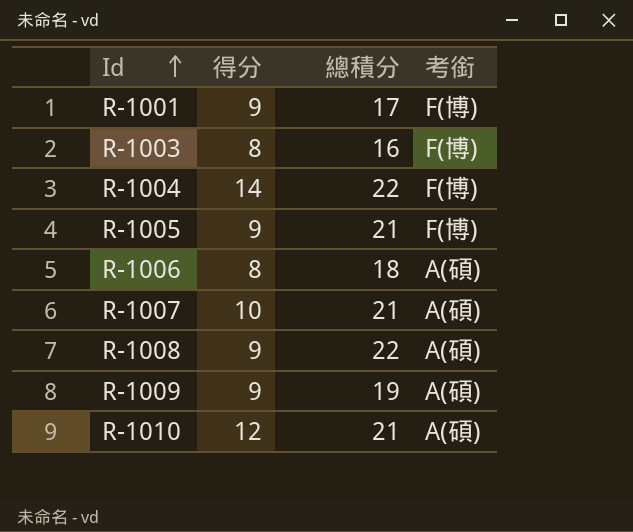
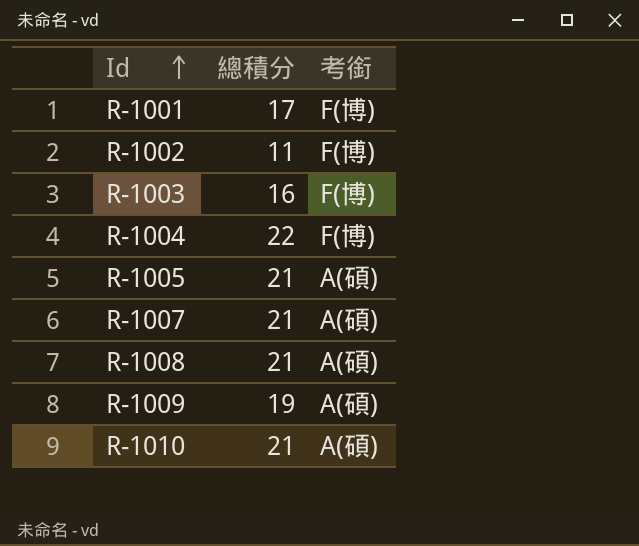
column 得分 | position: 2 -> none
row R-1006: 8 | 18 | A(碩) -> none
row R-1002: none -> 11 | F(博)
R-1005 | 考銜: F(博) -> A(碩)
R-1008 | 總積分: 22 -> 21

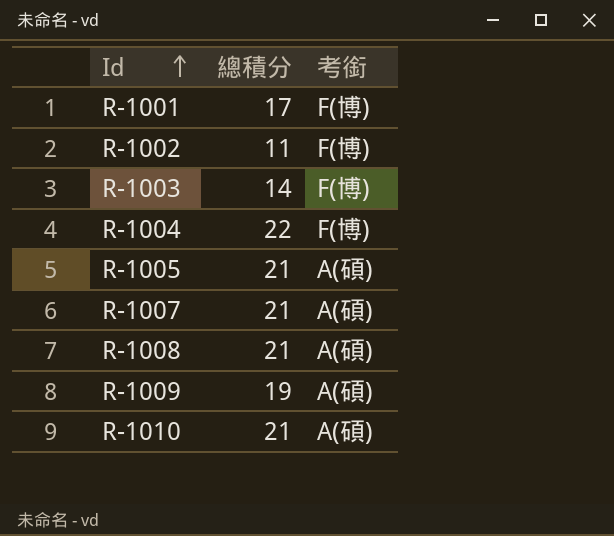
R-1003 | 總積分: 16 -> 14

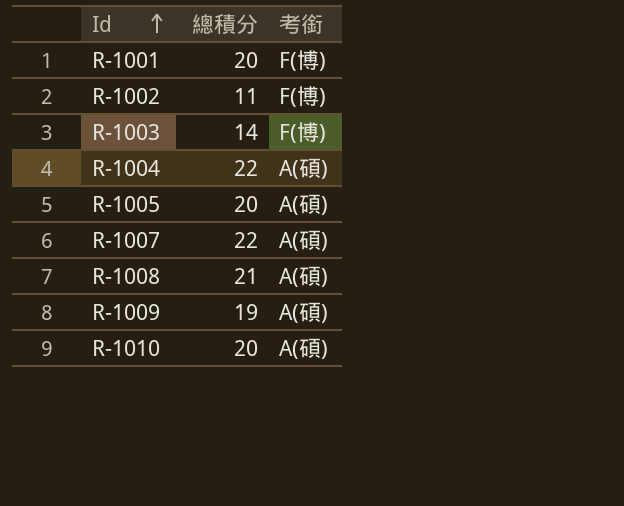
R-1001 | 總積分: 17 -> 20
R-1004 | 考銜: F(博) -> A(碩)
R-1005 | 總積分: 21 -> 20
R-1007 | 總積分: 21 -> 22
R-1010 | 總積分: 21 -> 20

